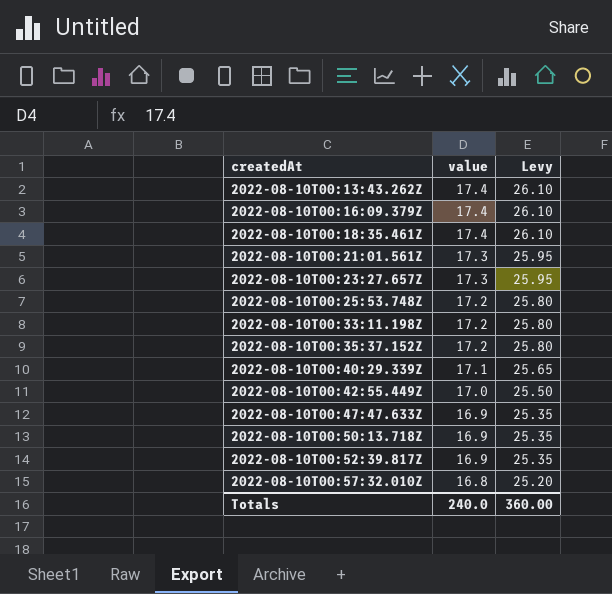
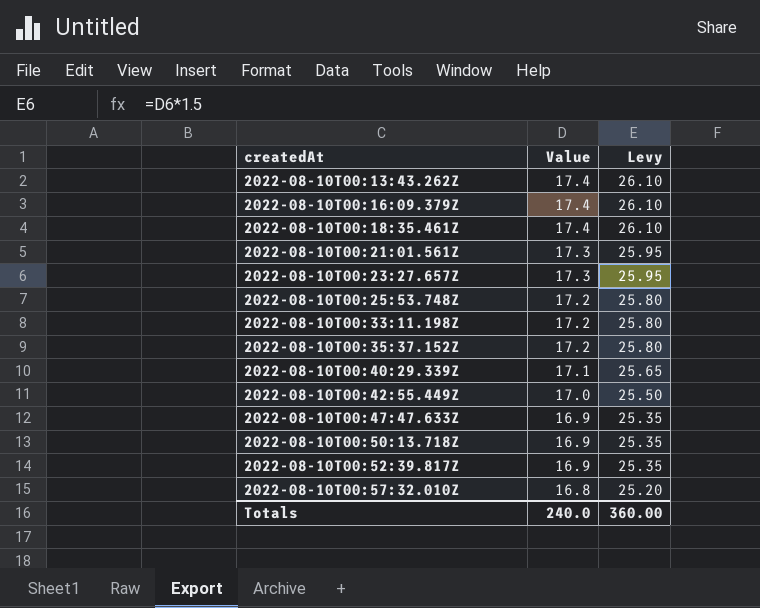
column name: value -> Value

